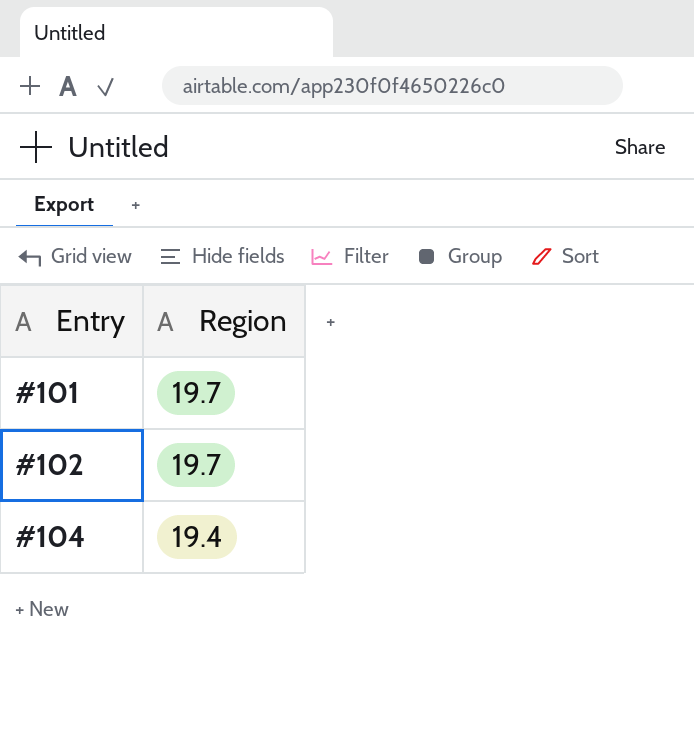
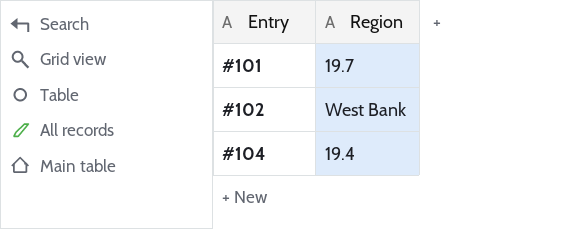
#102 | Region: 19.7 -> West Bank

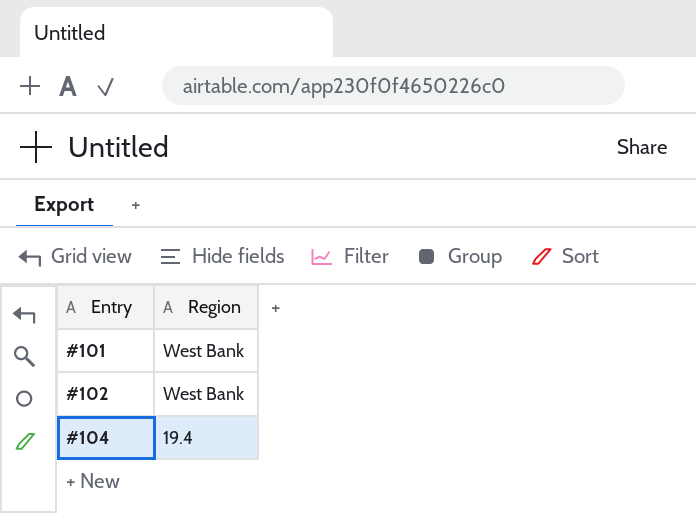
#101 | Region: 19.7 -> West Bank

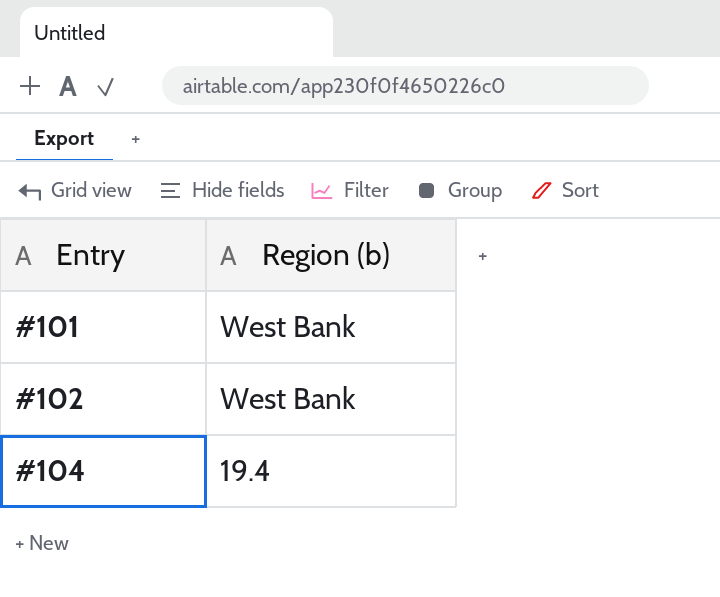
column name: Region -> Region (b)

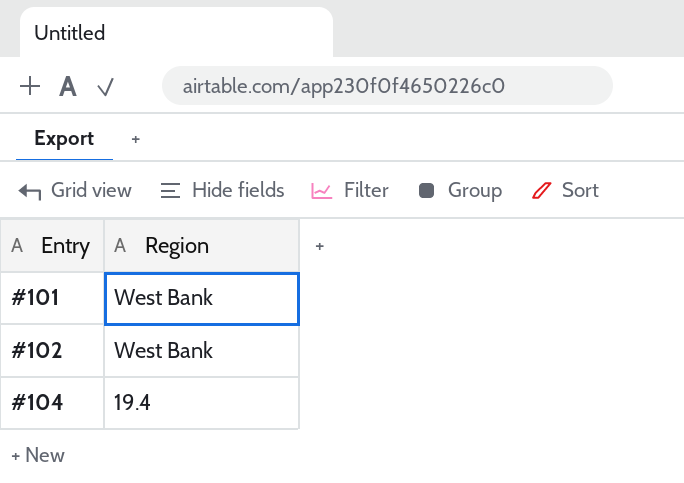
column name: Region (b) -> Region

